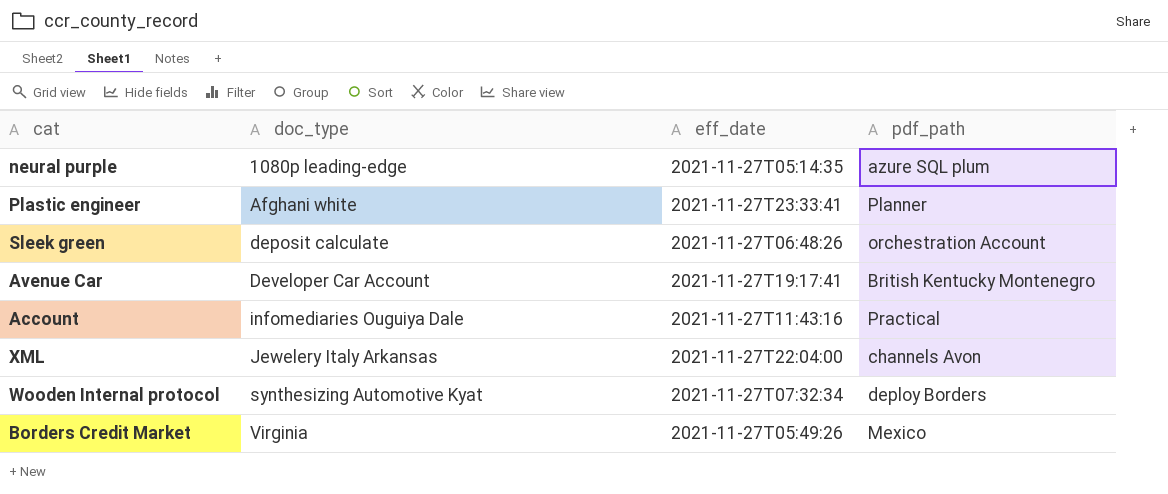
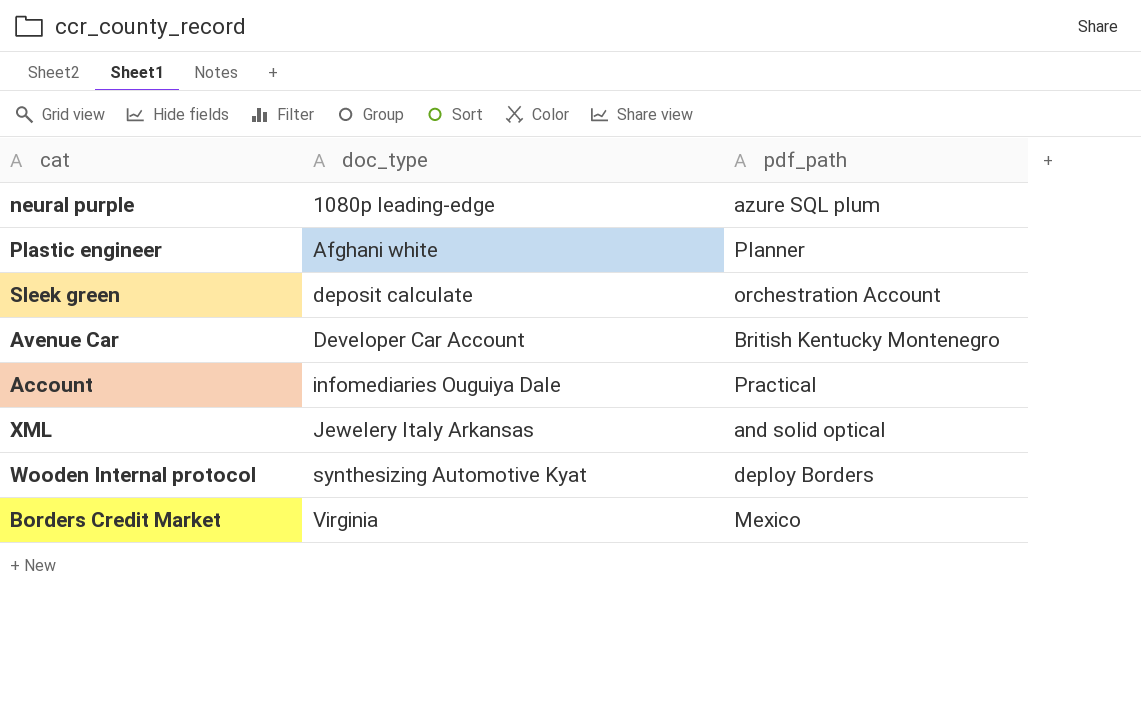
column eff_date | position: 3 -> none
XML | pdf_path: channels Avon -> and solid optical

